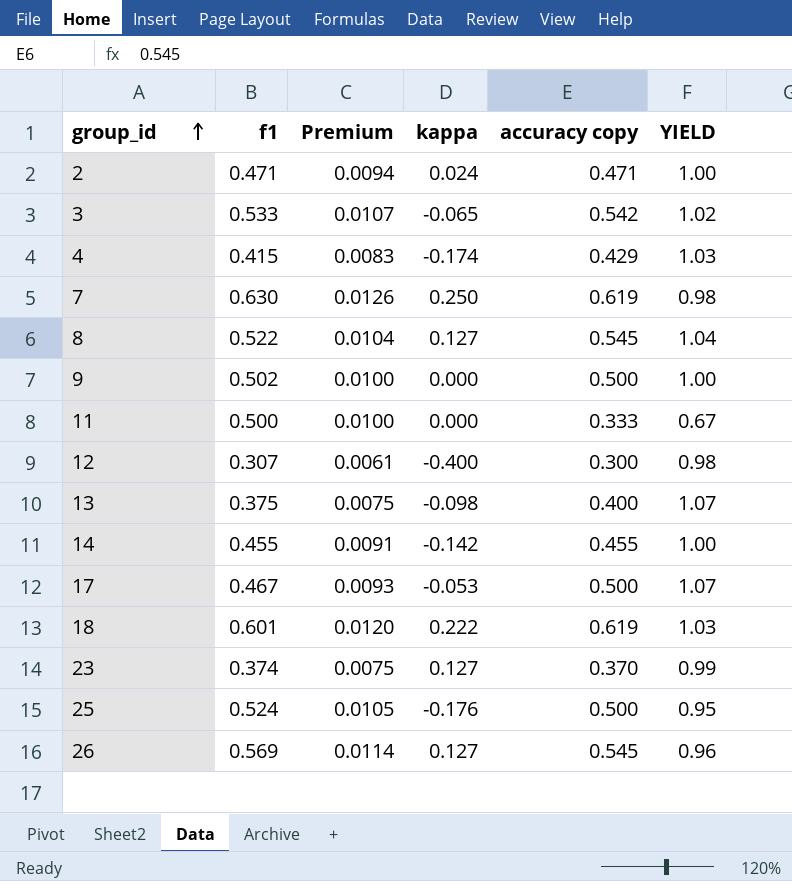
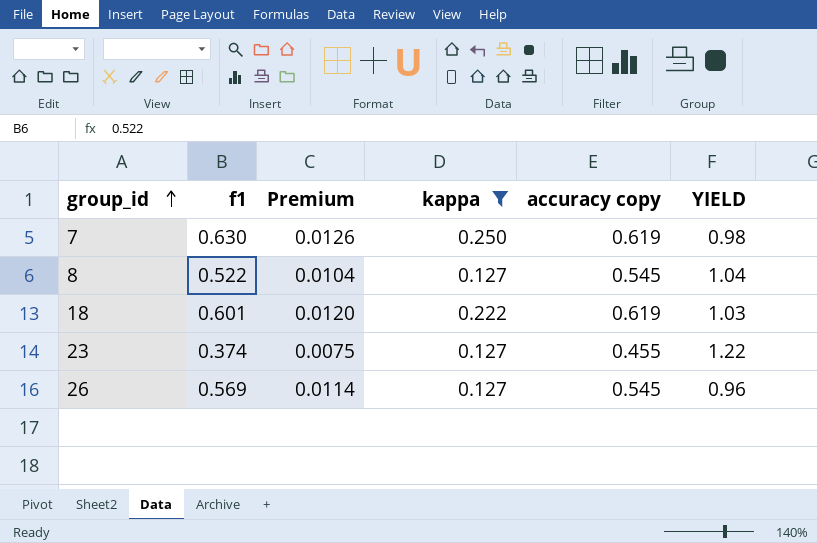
filter: none -> kappa >= 0.127
23 | accuracy copy: 0.370 -> 0.455
23 | YIELD: 0.99 -> 1.22

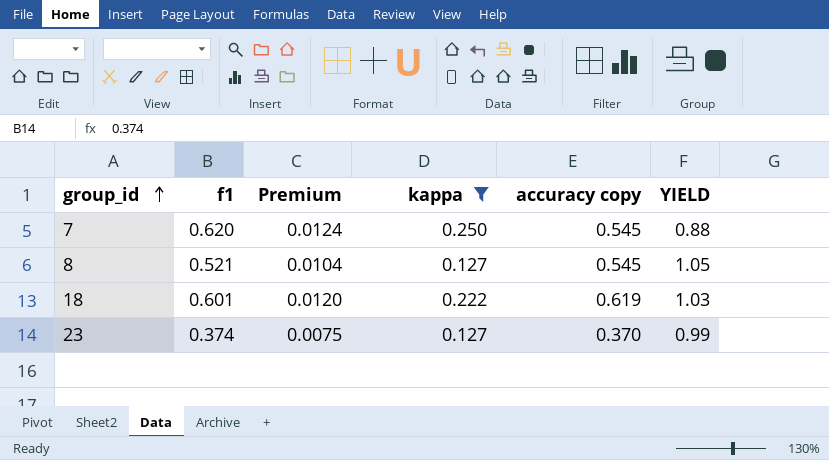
row 26: 0.569 | 0.0114 | 0.127 | 0.545 | 0.96 -> none
7 | f1: 0.630 -> 0.620
7 | Premium: 0.0126 -> 0.0124
7 | accuracy copy: 0.619 -> 0.545
7 | YIELD: 0.98 -> 0.88
8 | f1: 0.522 -> 0.521
8 | YIELD: 1.04 -> 1.05
23 | accuracy copy: 0.455 -> 0.370
23 | YIELD: 1.22 -> 0.99

